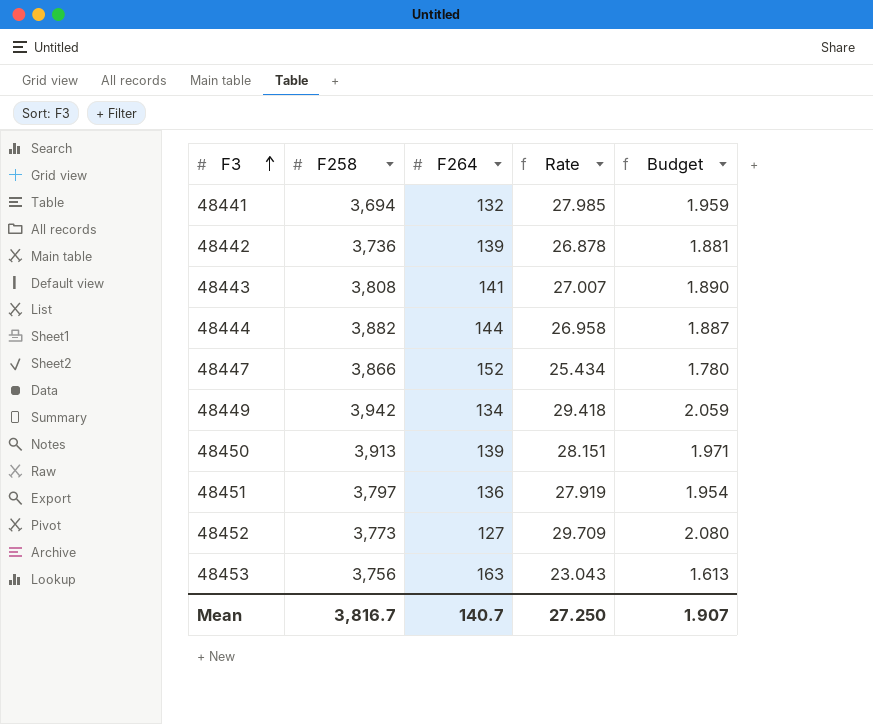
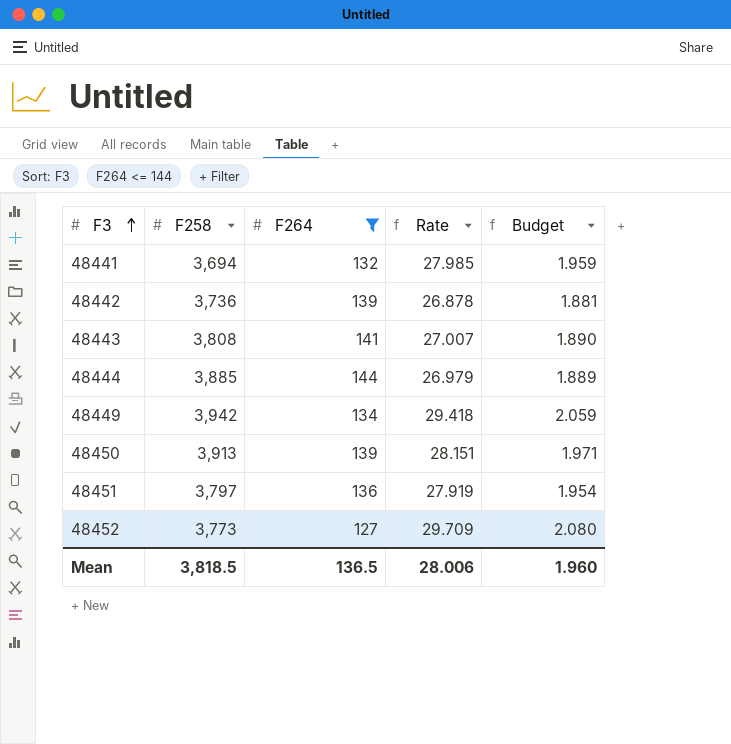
filter: none -> F264 <= 144
48444 | F258: 3,882 -> 3,885
48444 | Rate: 26.958 -> 26.979
48444 | Budget: 1.887 -> 1.889
Mean | F258: 3,816.7 -> 3,818.5
Mean | F264: 140.7 -> 136.5
Mean | Rate: 27.250 -> 28.006
Mean | Budget: 1.907 -> 1.960

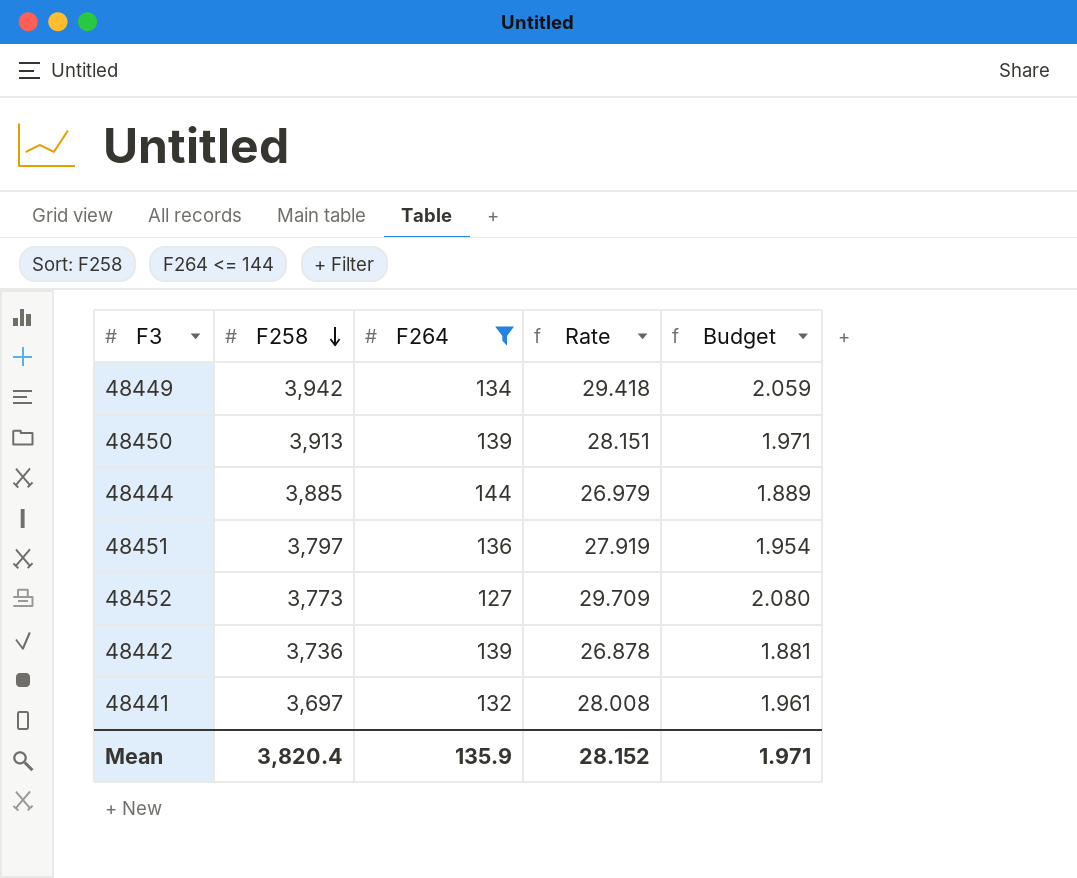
row order: F3 ascending -> F258 descending
row 48443: 3,808 | 141 | 27.007 | 1.890 -> none
48441 | F258: 3,694 -> 3,697
48441 | Rate: 27.985 -> 28.008
48441 | Budget: 1.959 -> 1.961
Mean | F258: 3,818.5 -> 3,820.4
Mean | F264: 136.5 -> 135.9
Mean | Rate: 28.006 -> 28.152
Mean | Budget: 1.960 -> 1.971

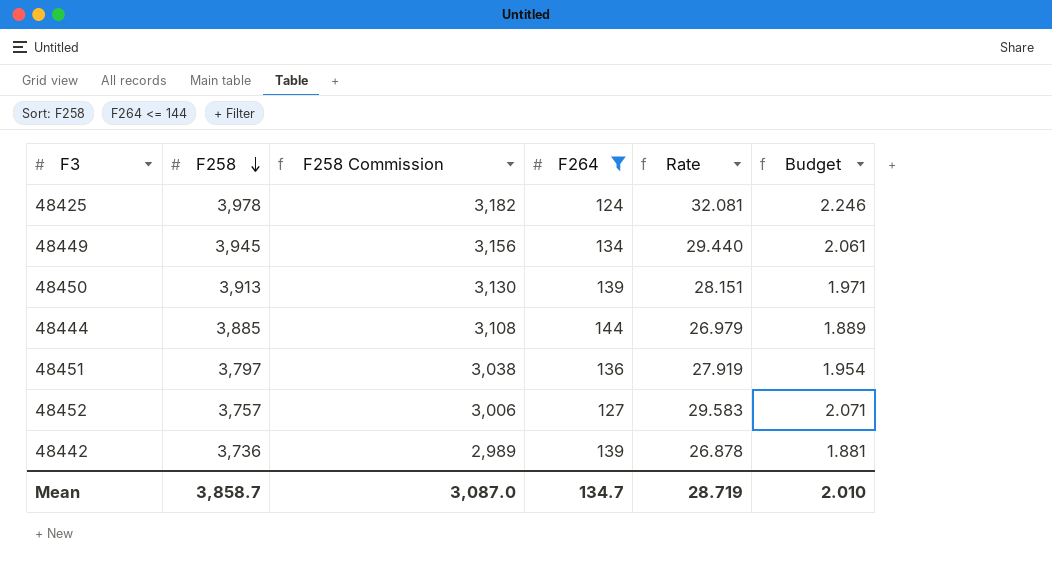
column F258 Commission | formula: none -> [F258] * 0.8
row 48441: 3,697 | 132 | 28.008 | 1.961 -> none
row 48425: none -> 3,978 | 3,182 | 124 | 32.081 | 2.246
48449 | F258: 3,942 -> 3,945
48449 | Rate: 29.418 -> 29.440
48449 | Budget: 2.059 -> 2.061
48452 | F258: 3,773 -> 3,757
48452 | Rate: 29.709 -> 29.583
48452 | Budget: 2.080 -> 2.071
Mean | F258: 3,820.4 -> 3,858.7
Mean | F264: 135.9 -> 134.7
Mean | Rate: 28.152 -> 28.719
Mean | Budget: 1.971 -> 2.010

